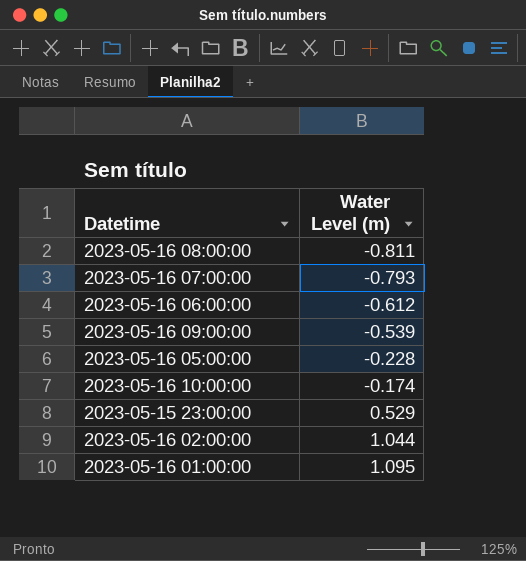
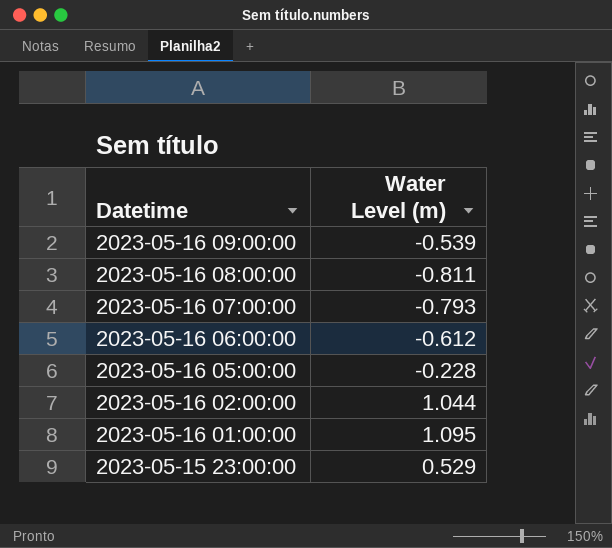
row order: Water Level (m) ascending -> Datetime descending
row 2023-05-16 10:00:00: -0.174 -> none

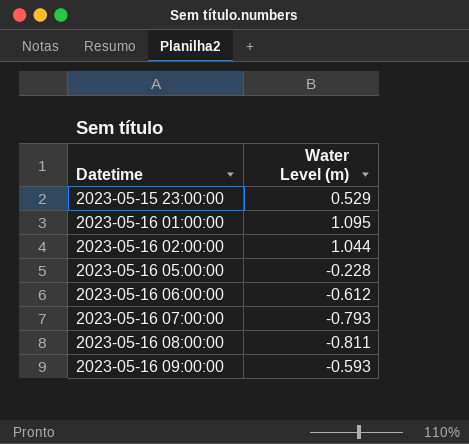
row order: Datetime descending -> Datetime ascending
2023-05-16 09:00:00 | Water Level (m): -0.539 -> -0.593

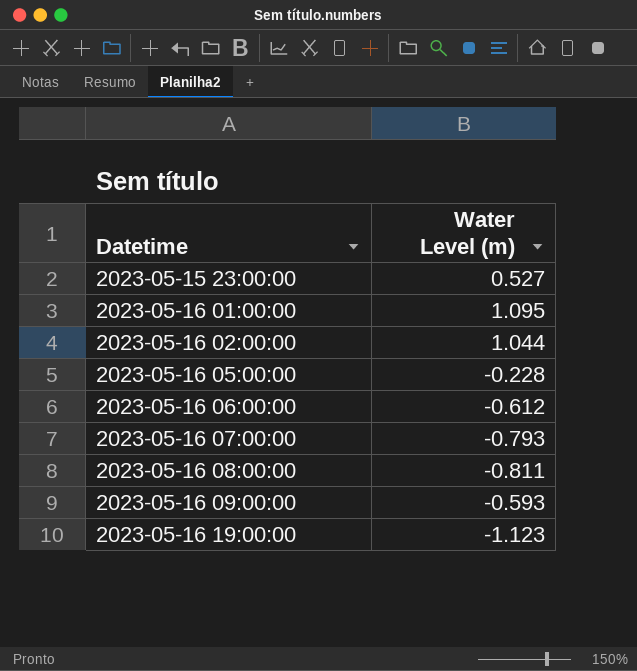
2023-05-15 23:00:00 | Water Level (m): 0.529 -> 0.527
row 2023-05-16 19:00:00: none -> -1.123

